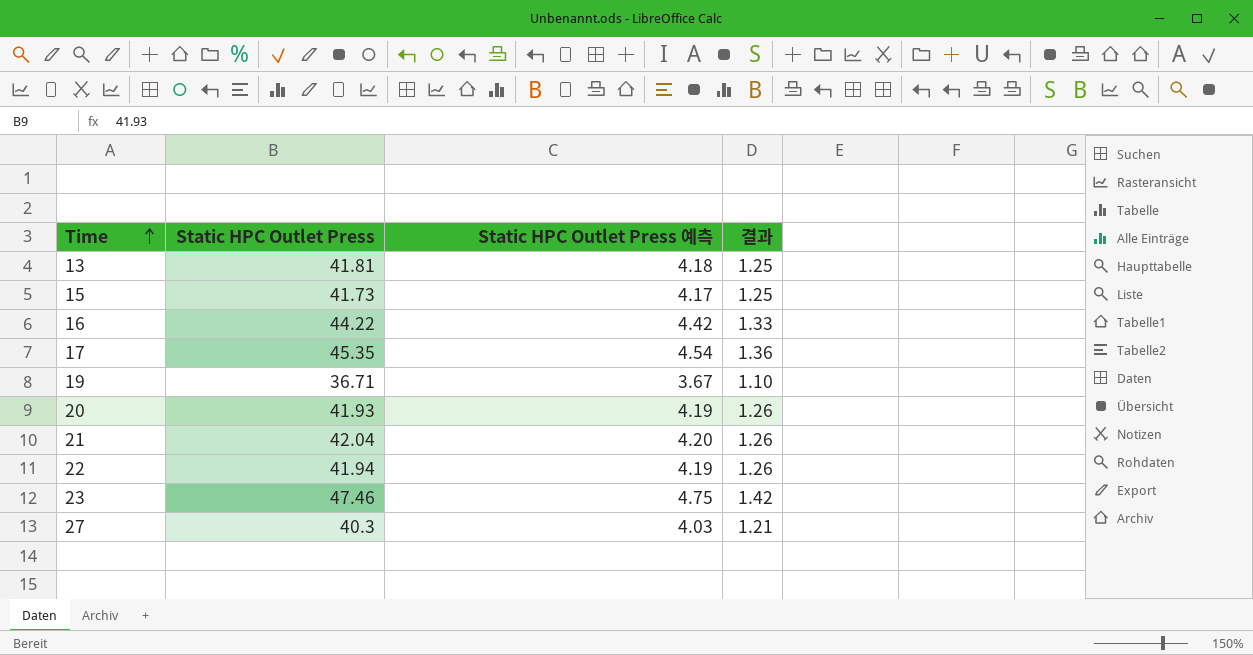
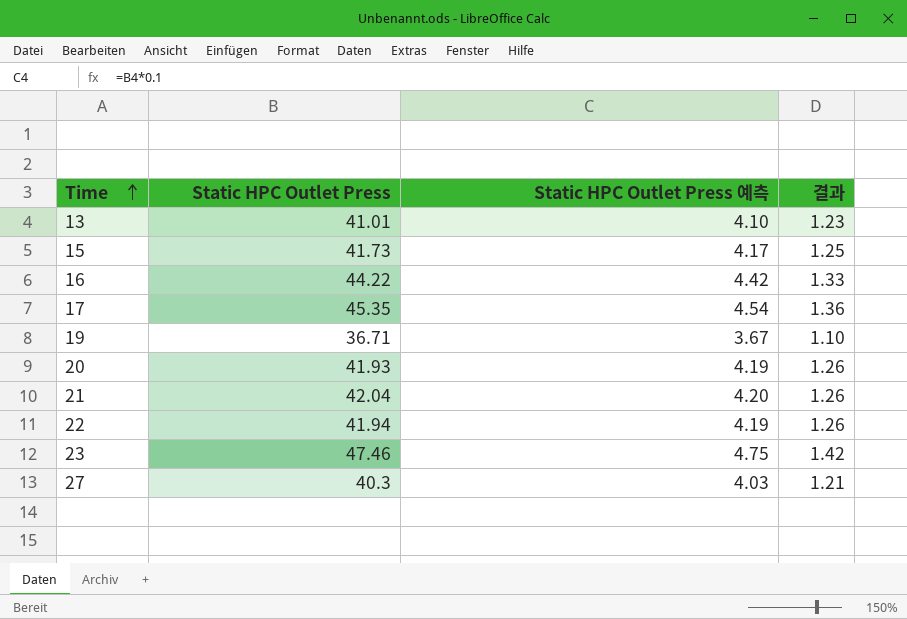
13 | Static HPC Outlet Press: 41.81 -> 41.01
13 | Static HPC Outlet Press 예측: 4.18 -> 4.10
13 | 결과: 1.25 -> 1.23

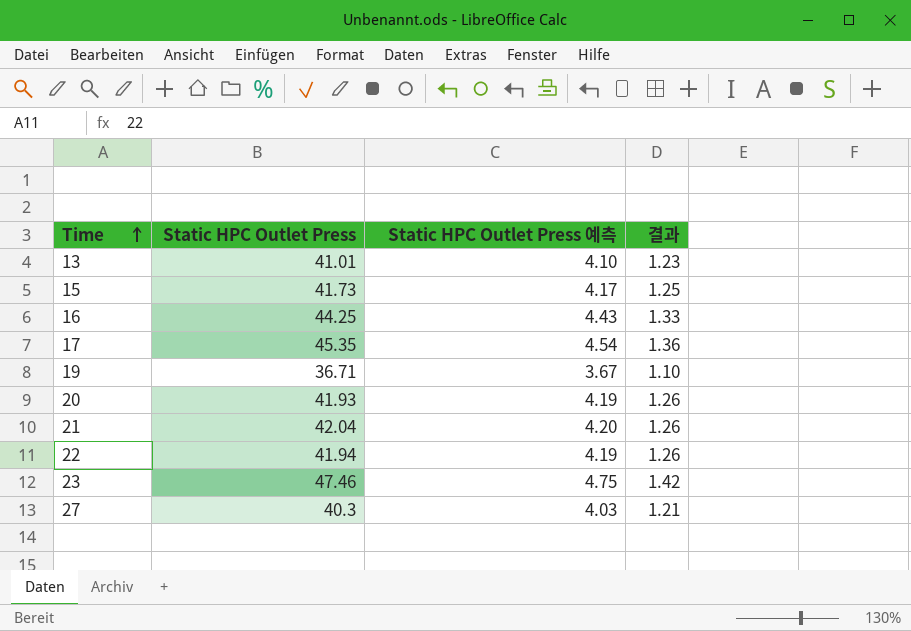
16 | Static HPC Outlet Press: 44.22 -> 44.25
16 | Static HPC Outlet Press 예측: 4.42 -> 4.43

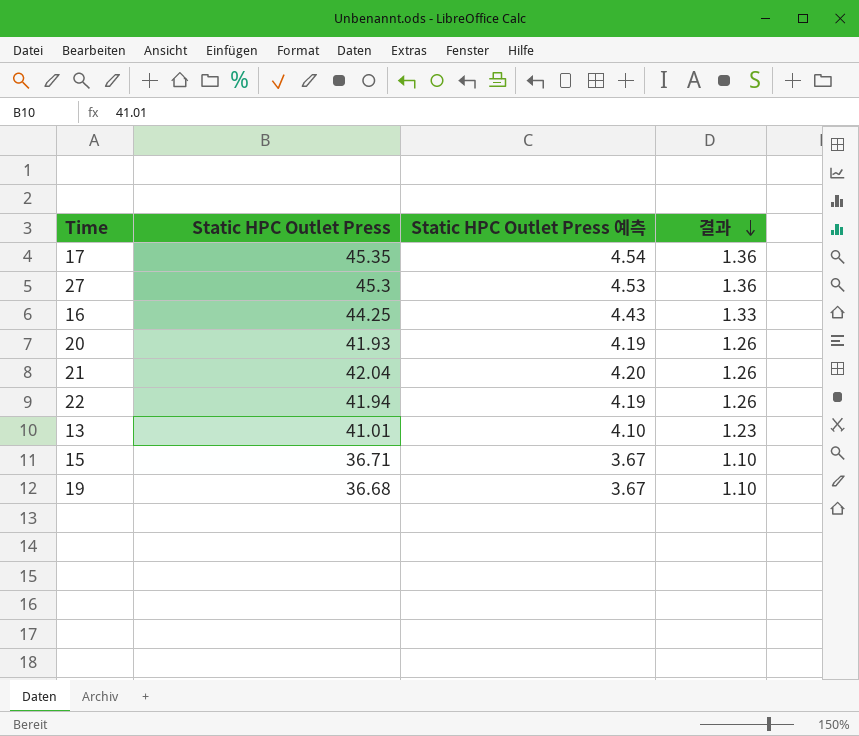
row order: Time ascending -> 결과 descending
row 23: 47.46 | 4.75 | 1.42 -> none
27 | Static HPC Outlet Press: 40.3 -> 45.3
27 | Static HPC Outlet Press 예측: 4.03 -> 4.53
27 | 결과: 1.21 -> 1.36
15 | Static HPC Outlet Press: 41.73 -> 36.71
15 | Static HPC Outlet Press 예측: 4.17 -> 3.67
15 | 결과: 1.25 -> 1.10
19 | Static HPC Outlet Press: 36.71 -> 36.68

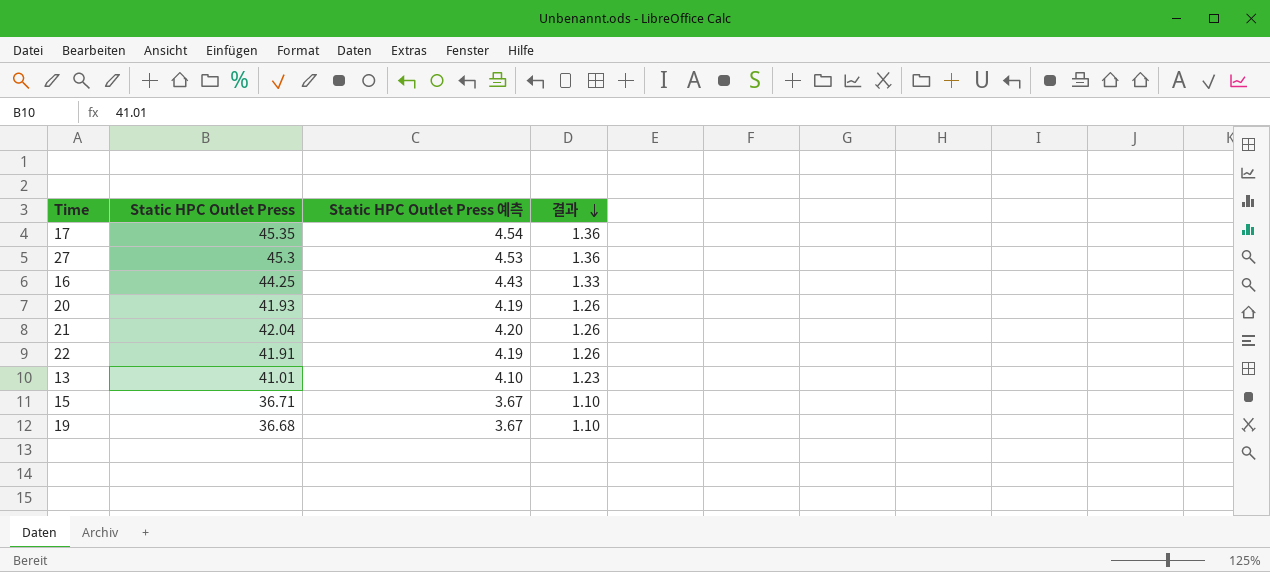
22 | Static HPC Outlet Press: 41.94 -> 41.91

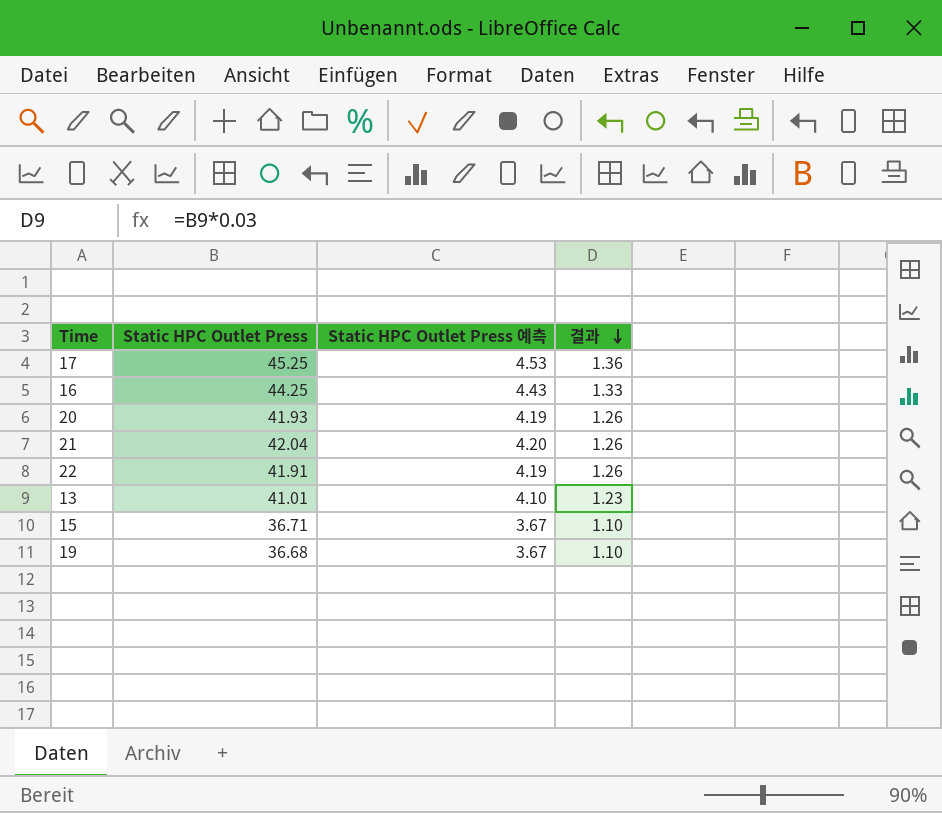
row 27: 45.3 | 4.53 | 1.36 -> none
17 | Static HPC Outlet Press: 45.35 -> 45.25
17 | Static HPC Outlet Press 예측: 4.54 -> 4.53

